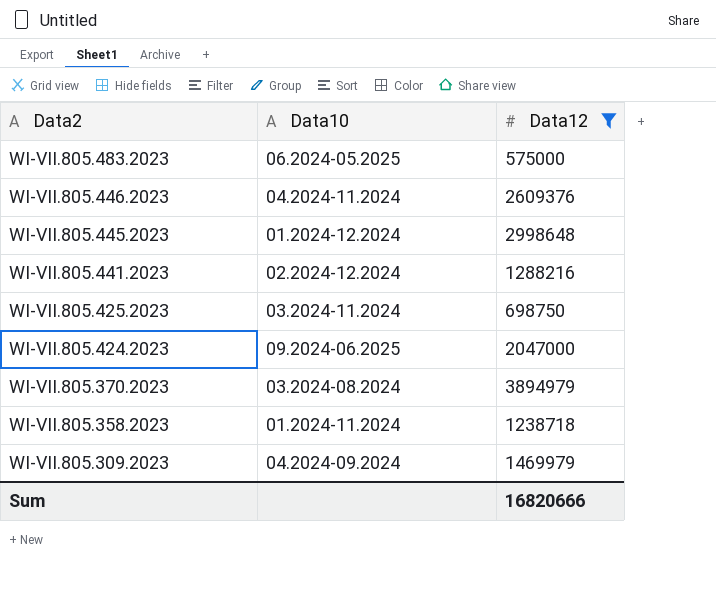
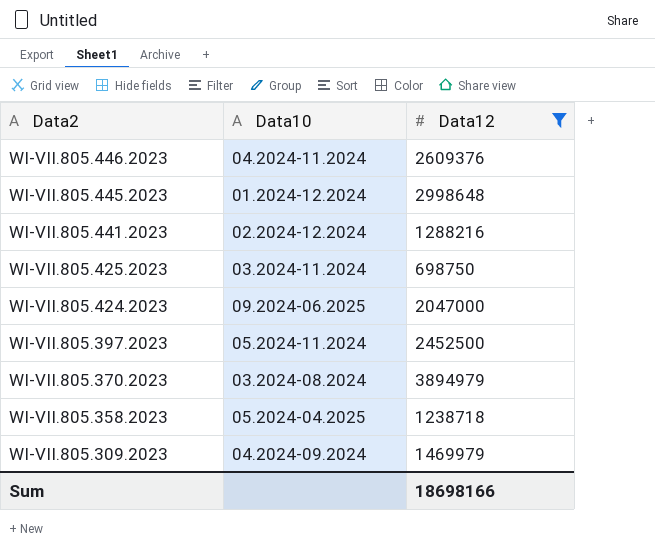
row WI-VII.805.483.2023: 06.2024-05.2025 | 575000 -> none
row WI-VII.805.397.2023: none -> 05.2024-11.2024 | 2452500
WI-VII.805.358.2023 | Data10: 01.2024-11.2024 -> 05.2024-04.2025
Sum | Data12: 16820666 -> 18698166

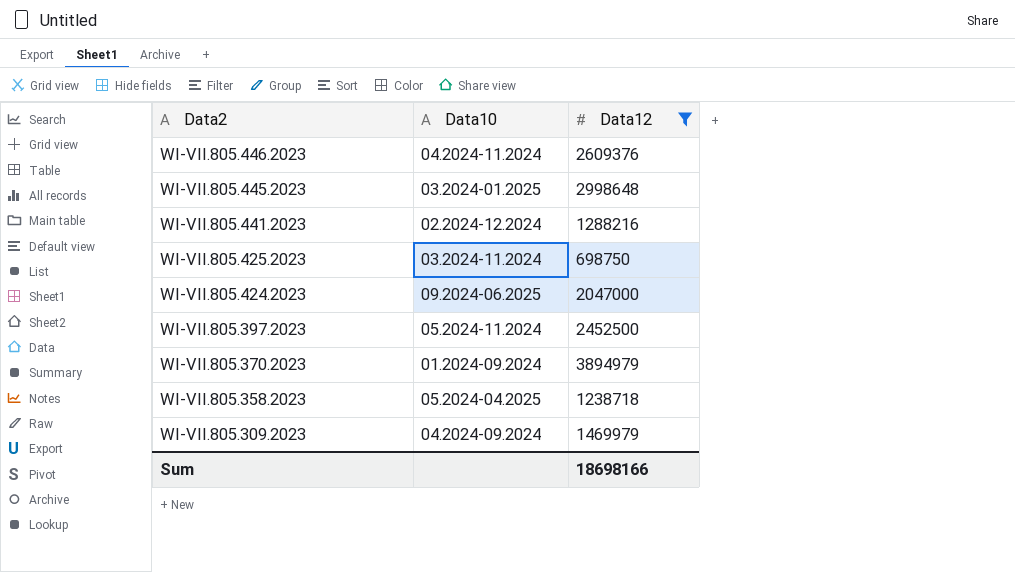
WI-VII.805.445.2023 | Data10: 01.2024-12.2024 -> 03.2024-01.2025
WI-VII.805.370.2023 | Data10: 03.2024-08.2024 -> 01.2024-09.2024

